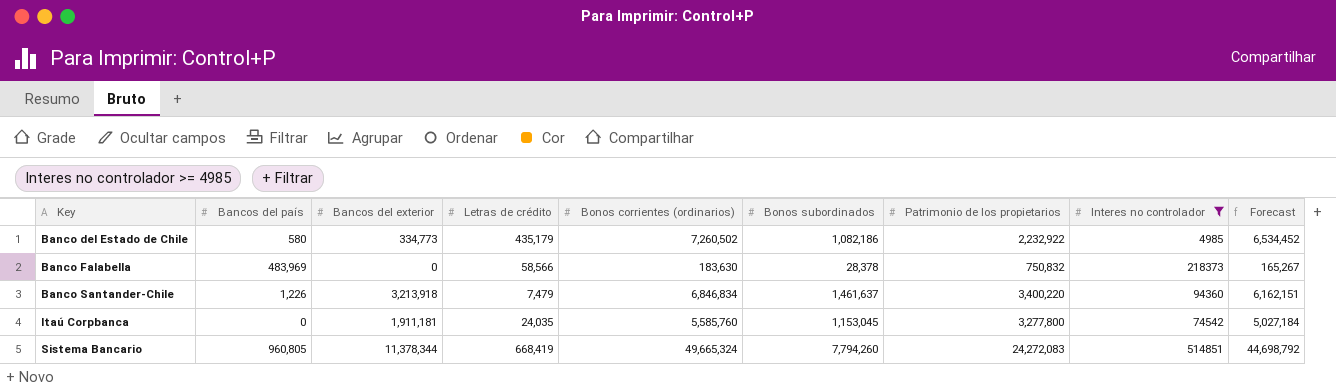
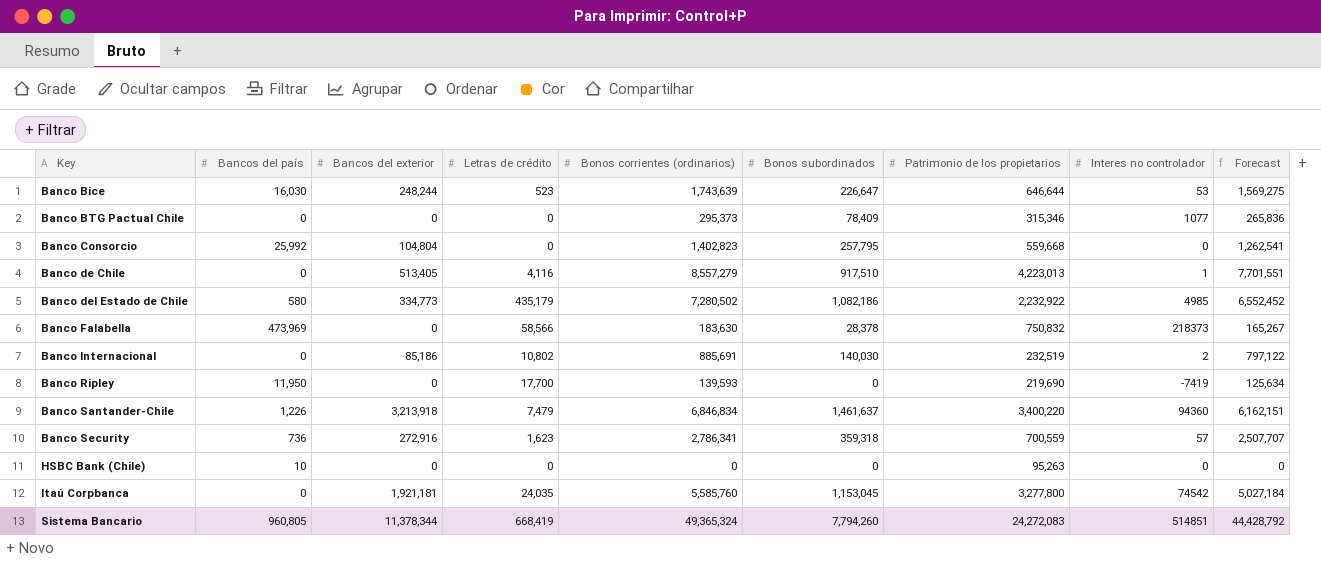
filter: Interes no controlador >= 4985 -> none
Banco del Estado de Chile | Bonos corrientes (ordinarios): 7,260,502 -> 7,280,502
Banco del Estado de Chile | Forecast: 6,534,452 -> 6,552,452
Banco Falabella | Bancos del país: 483,969 -> 473,969
Itaú Corpbanca | Bancos del exterior: 1,911,181 -> 1,921,181
Sistema Bancario | Bonos corrientes (ordinarios): 49,665,324 -> 49,365,324
Sistema Bancario | Forecast: 44,698,792 -> 44,428,792

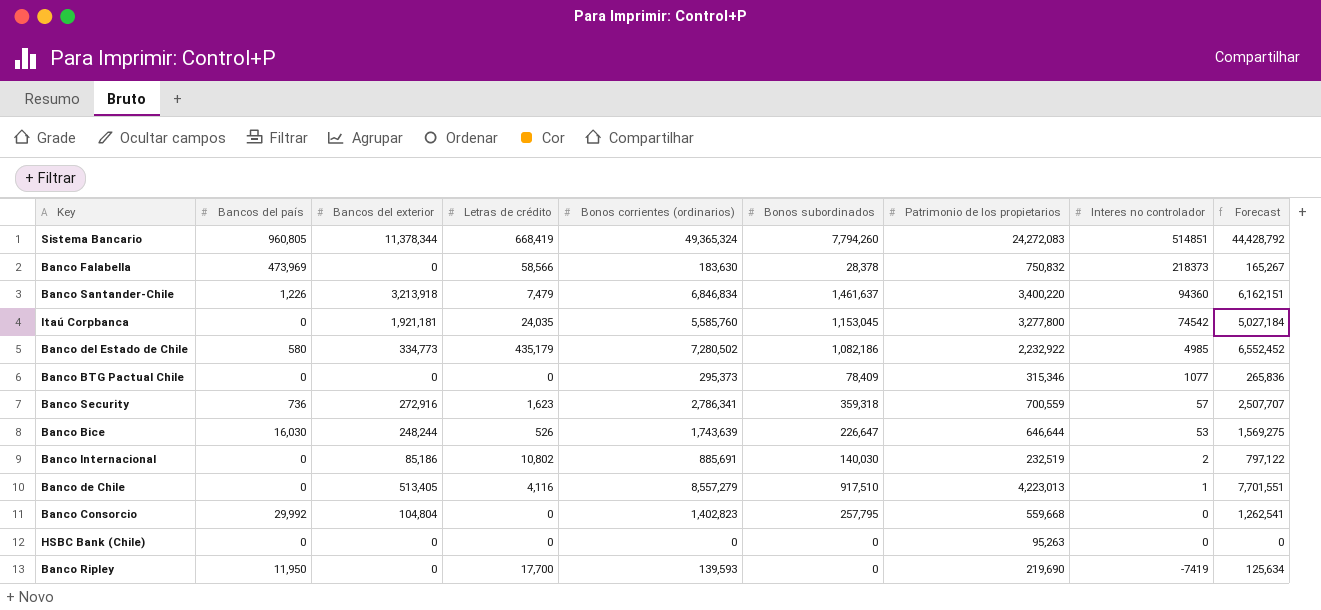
row order: Key ascending -> Interes no controlador descending
Banco Bice | Letras de crédito: 523 -> 526
Banco Consorcio | Bancos del país: 25,992 -> 29,992
HSBC Bank (Chile) | Bancos del país: 10 -> 0

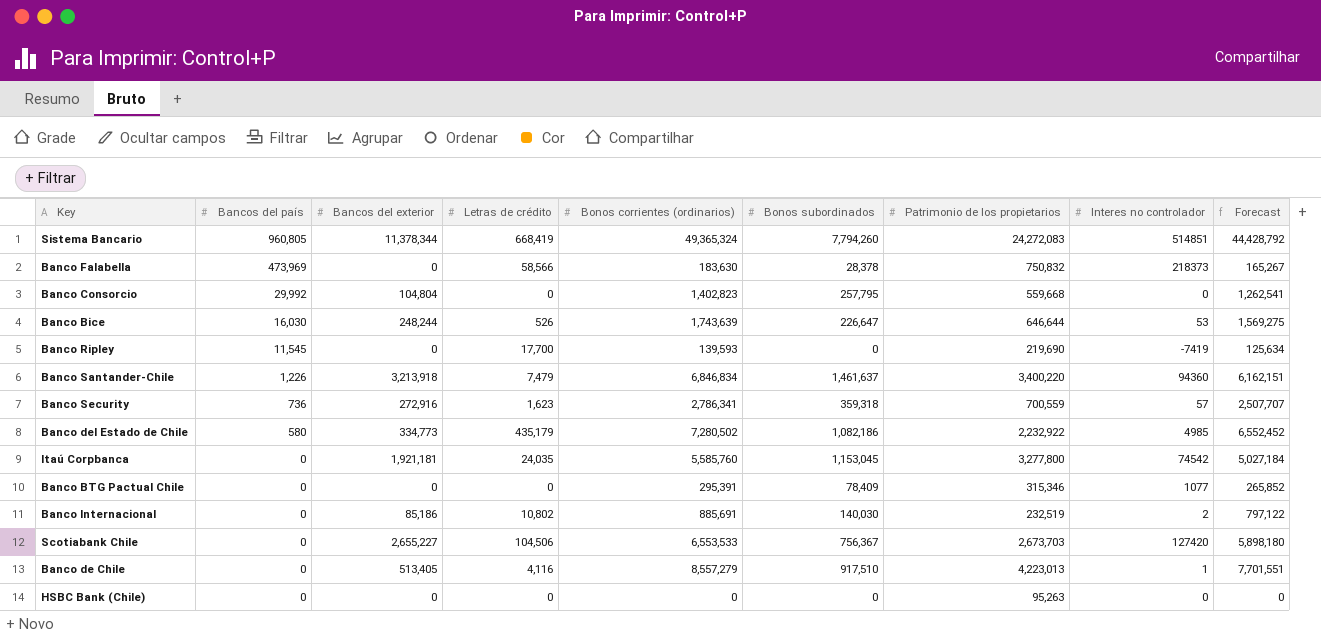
row order: Interes no controlador descending -> Bancos del país descending
Banco Ripley | Bancos del país: 11,950 -> 11,545
Banco BTG Pactual Chile | Bonos corrientes (ordinarios): 295,373 -> 295,391
Banco BTG Pactual Chile | Forecast: 265,836 -> 265,852
row Scotiabank Chile: none -> 0 | 2,655,227 | 104,506 | 6,553,533 | 756,367 | 2,673,703 | 127420 | 5,898,180

